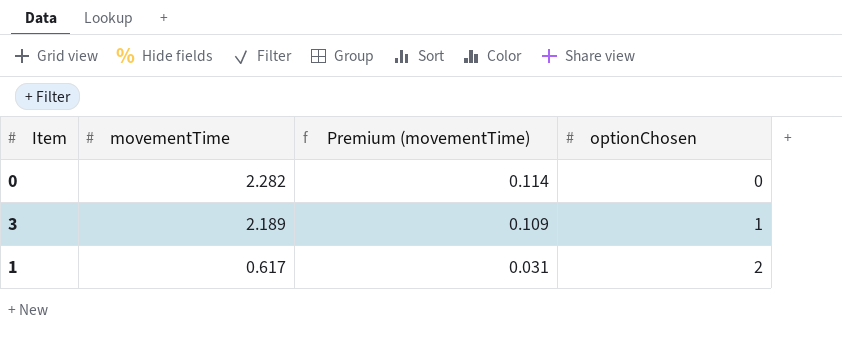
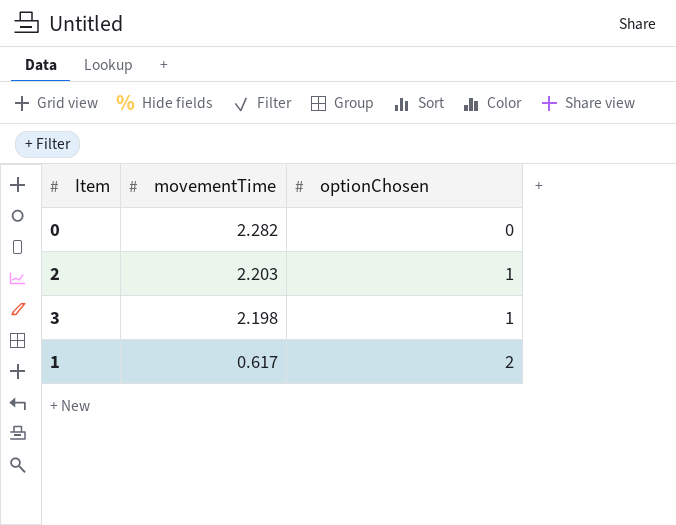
column Premium (movementTime) | formula: [movementTime] * 0.05 -> none
row 2: none -> 2.203 | 1
3 | movementTime: 2.189 -> 2.198

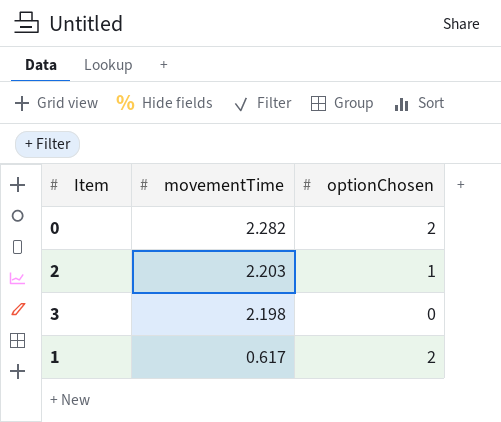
0 | optionChosen: 0 -> 2
3 | optionChosen: 1 -> 0

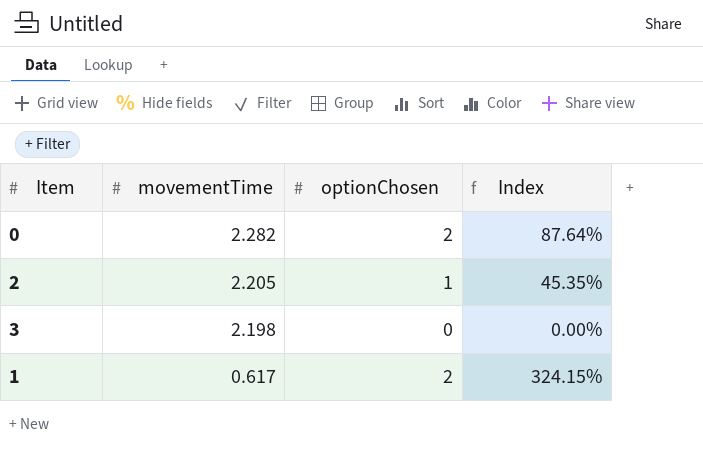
column Index | formula: none -> [optionChosen] / [movementTime]
2 | movementTime: 2.203 -> 2.205

